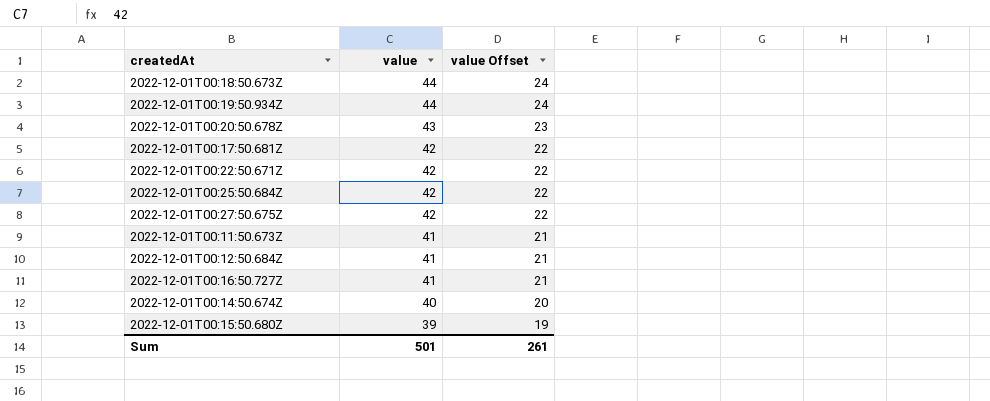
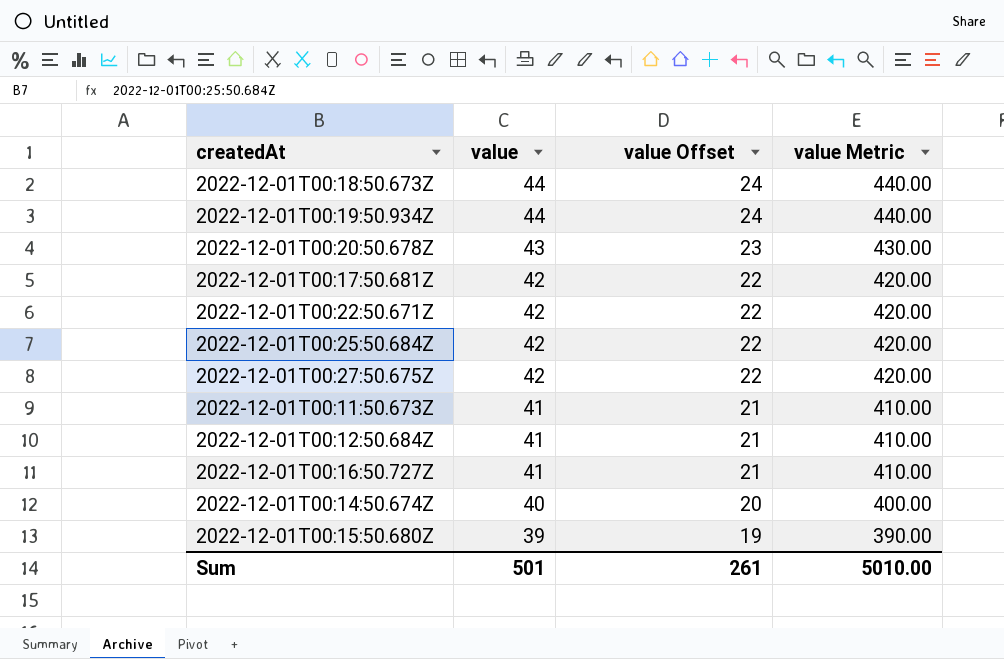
column value Metric | formula: none -> [value] * 10

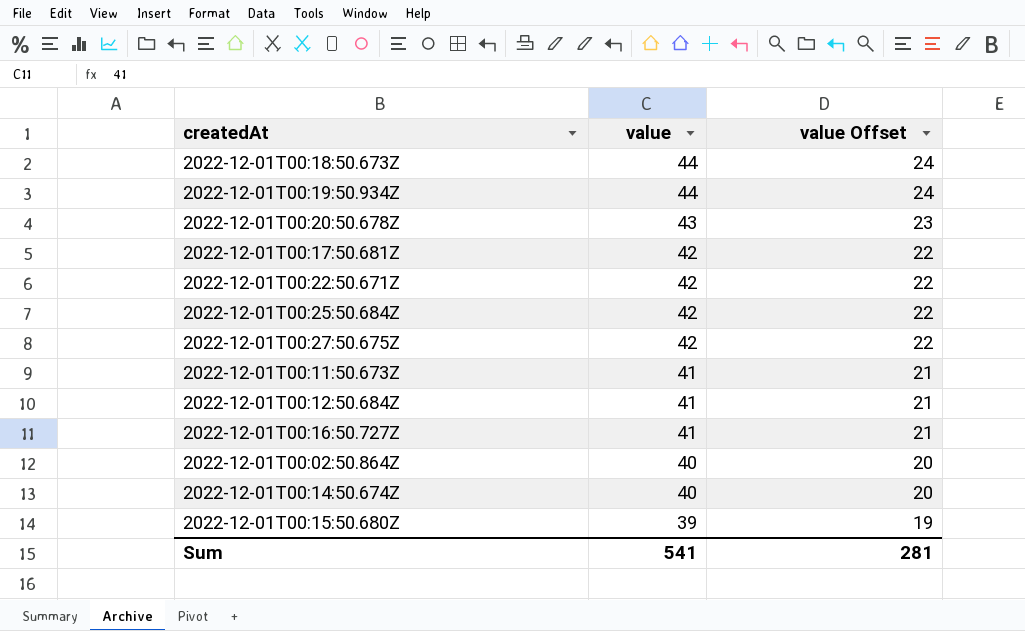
column value Metric | formula: [value] * 10 -> none
row 2022-12-01T00:02:50.864Z: none -> 40 | 20
Sum | value: 501 -> 541
Sum | value Offset: 261 -> 281

